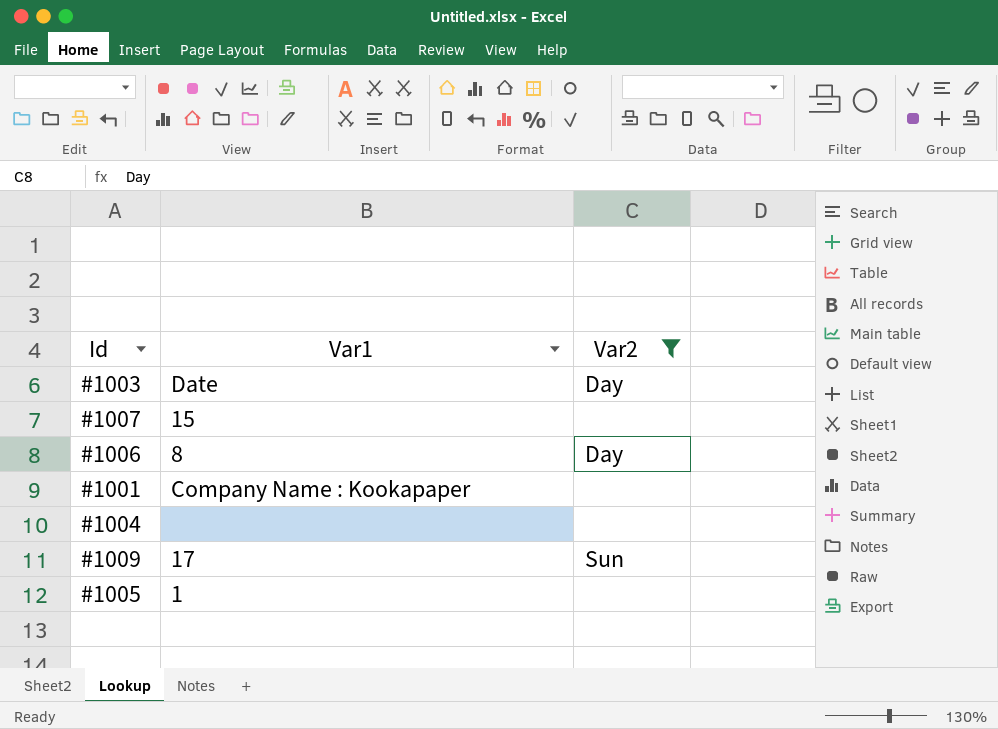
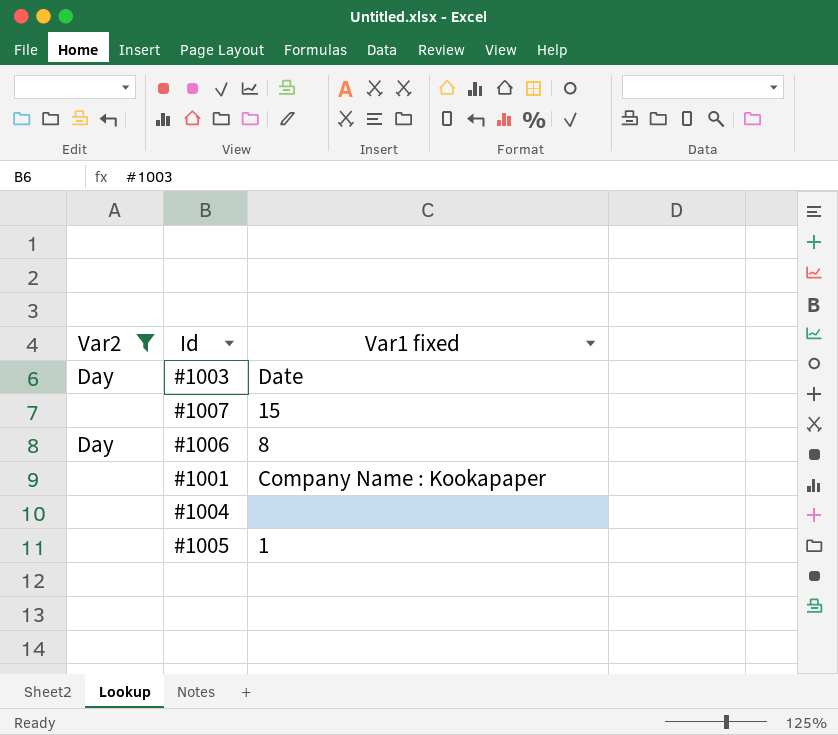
column Var2 | position: 3 -> 1
column name: Var1 -> Var1 fixed
row #1009: 17 | Sun -> none

